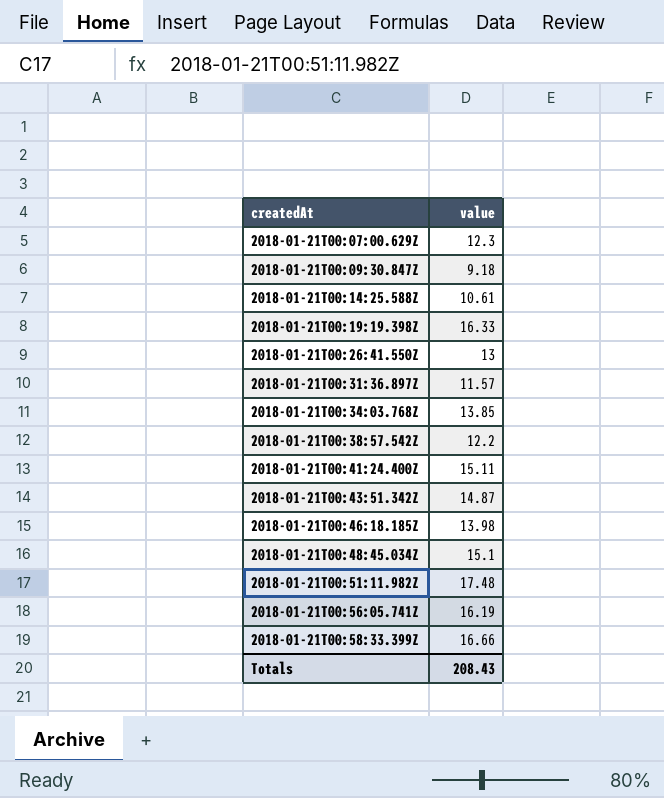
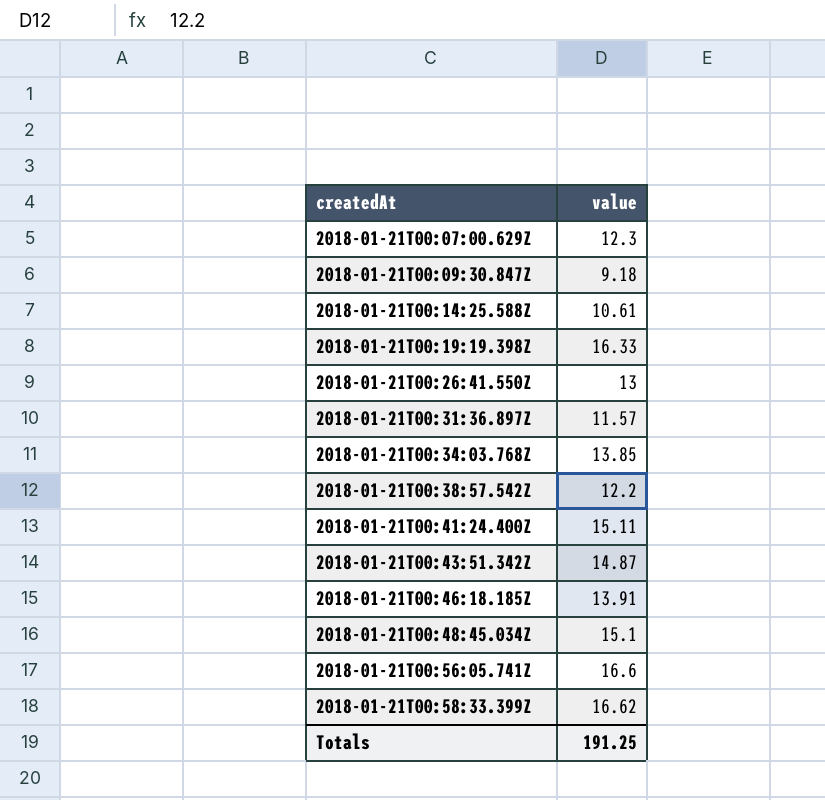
row 2018-01-21T00:51:11.982Z: 17.48 -> none
2018-01-21T00:46:18.185Z | value: 13.98 -> 13.91
2018-01-21T00:56:05.741Z | value: 16.19 -> 16.6
2018-01-21T00:58:33.399Z | value: 16.66 -> 16.62
Totals | value: 208.43 -> 191.25

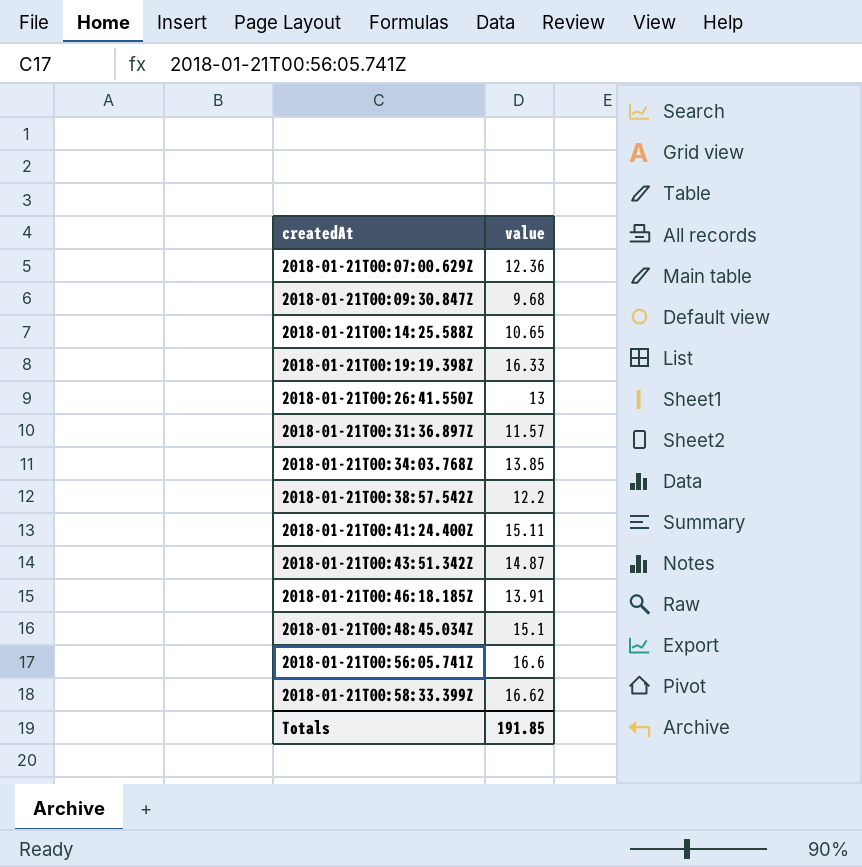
2018-01-21T00:07:00.629Z | value: 12.3 -> 12.36
2018-01-21T00:09:30.847Z | value: 9.18 -> 9.68
2018-01-21T00:14:25.588Z | value: 10.61 -> 10.65
Totals | value: 191.25 -> 191.85

